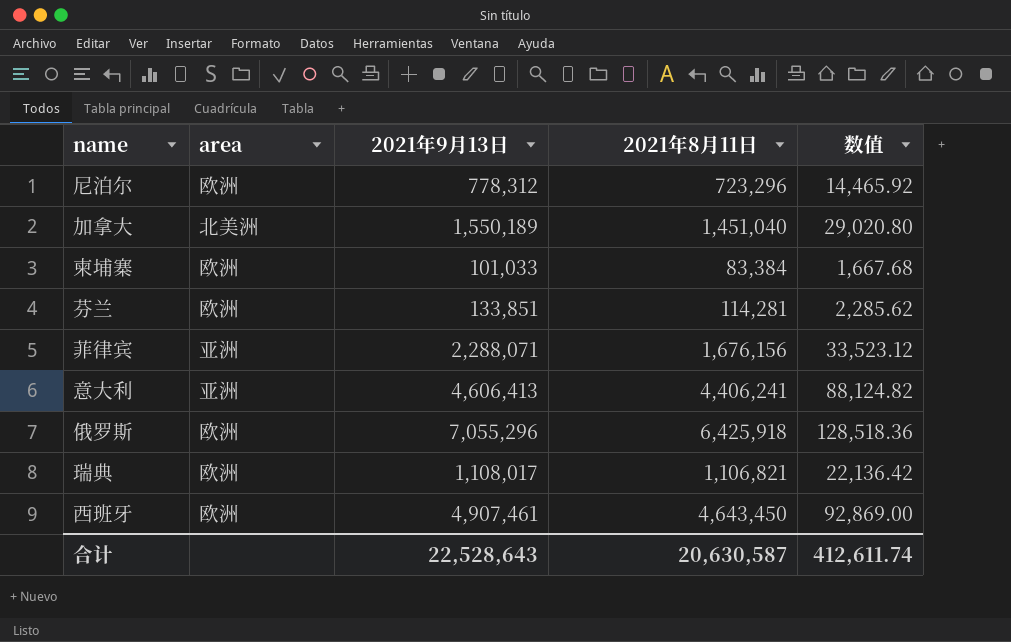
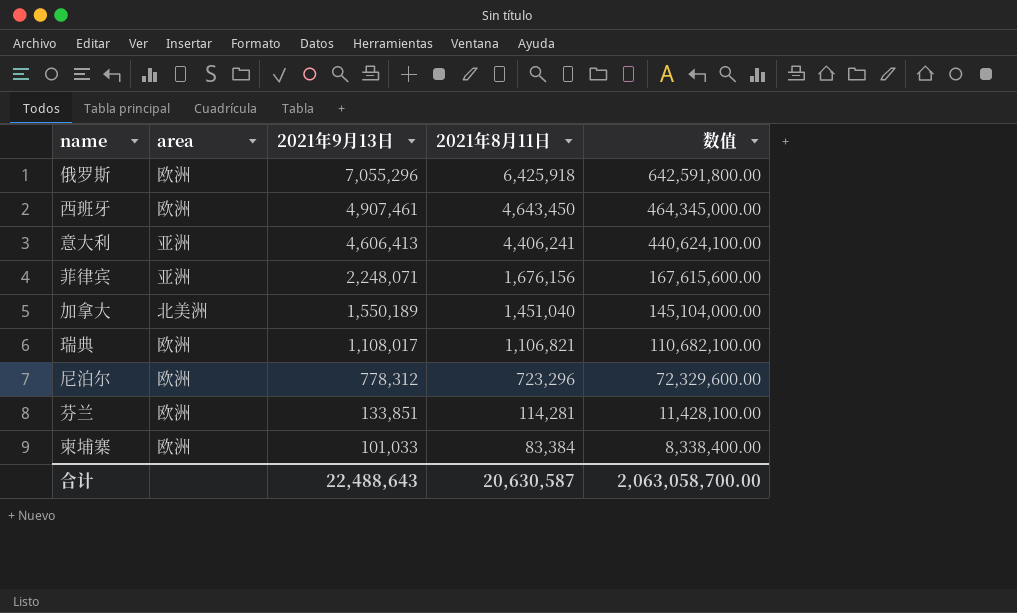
row order: none -> 2021年9月13日 descending
column 数值 | formula: [2021年8月11日] * 0.02 -> [2021年8月11日] * 100
菲律宾 | 2021年9月13日: 2,288,071 -> 2,248,071
合计 | 2021年9月13日: 22,528,643 -> 22,488,643
合计 | 数值: 412,611.74 -> 2,063,058,700.00

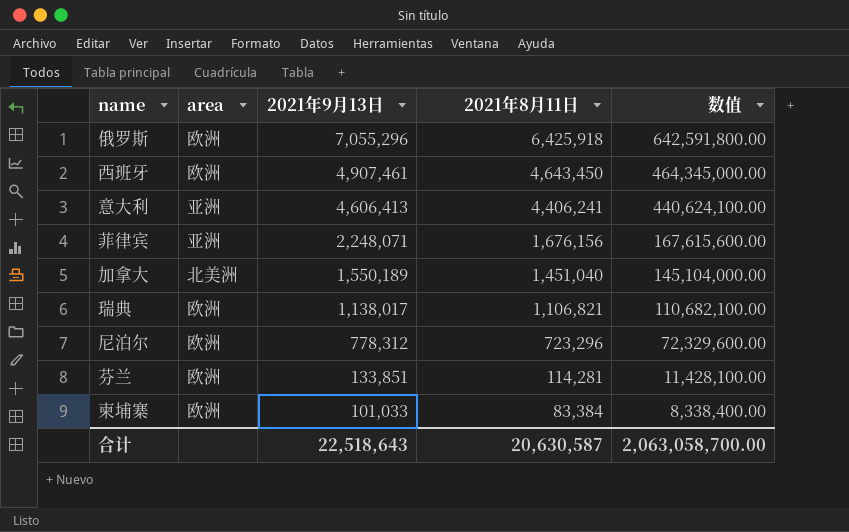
瑞典 | 2021年9月13日: 1,108,017 -> 1,138,017
合计 | 2021年9月13日: 22,488,643 -> 22,518,643

